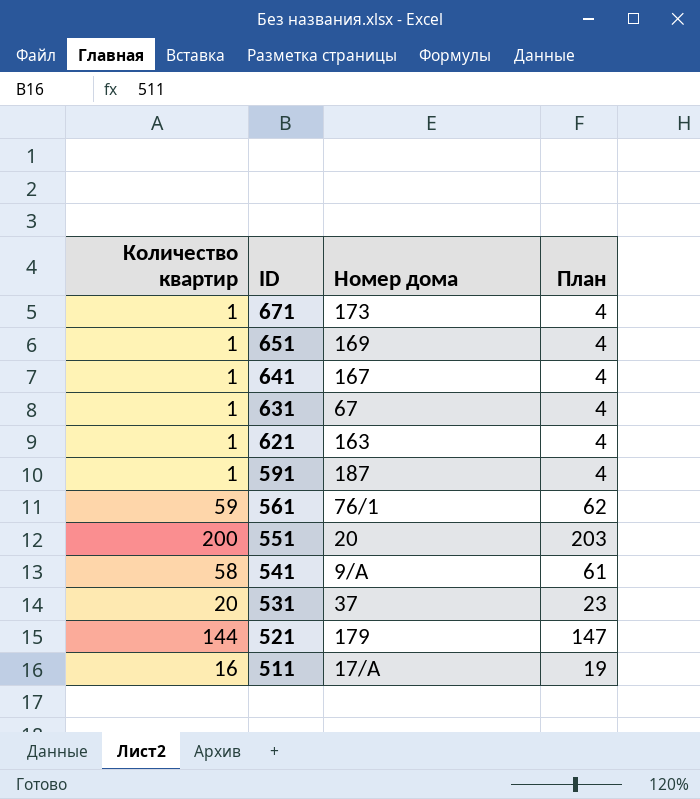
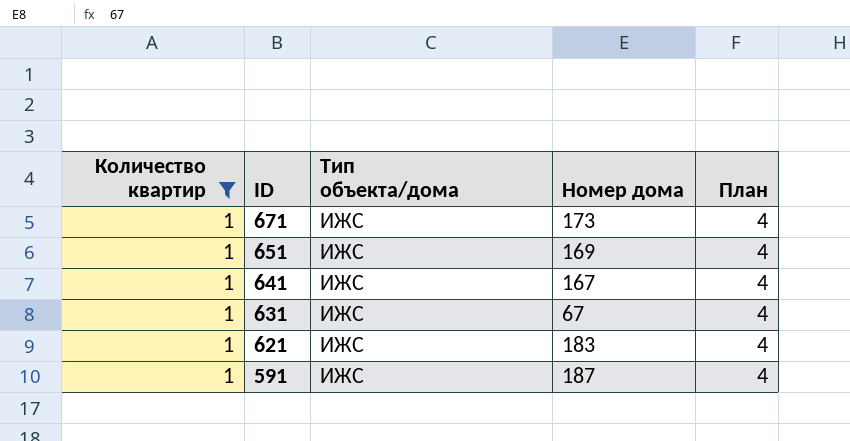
filter: none -> Количество квартир = 1
column Тип объекта/дома | position: none -> 3
621 | Номер дома: 163 -> 183

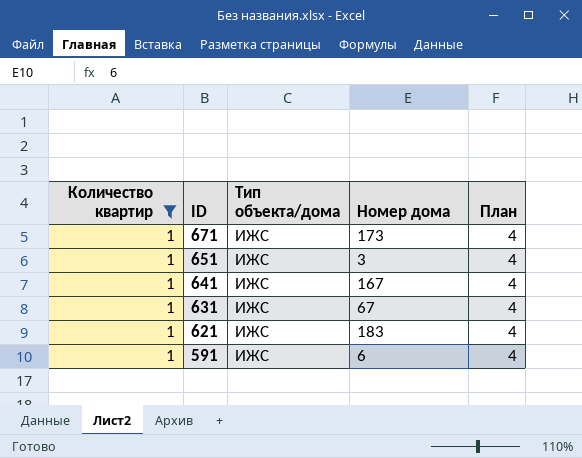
651 | Номер дома: 169 -> 3
591 | Номер дома: 187 -> 6

